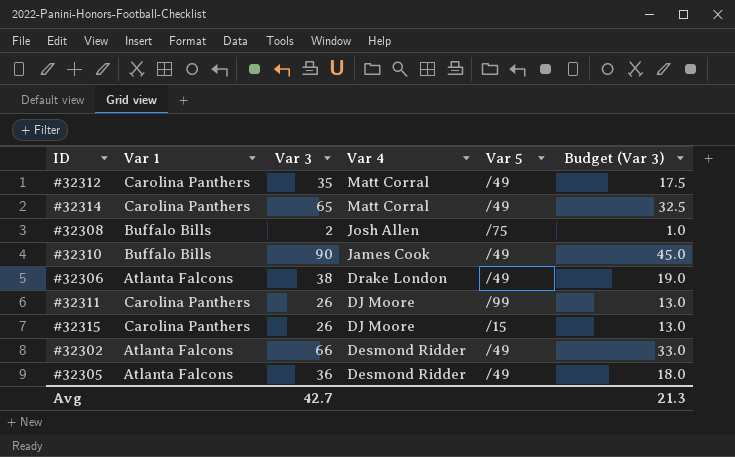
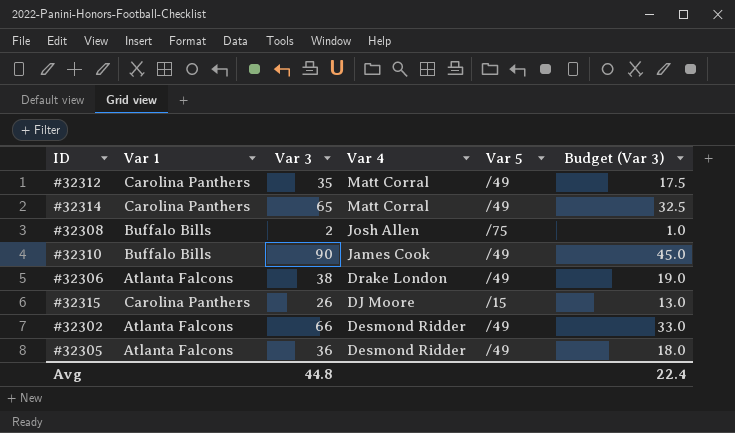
row #32311: Carolina Panthers | 26 | DJ Moore | /99 | 13.0 -> none
Avg | Var 3: 42.7 -> 44.8
Avg | Budget (Var 3): 21.3 -> 22.4

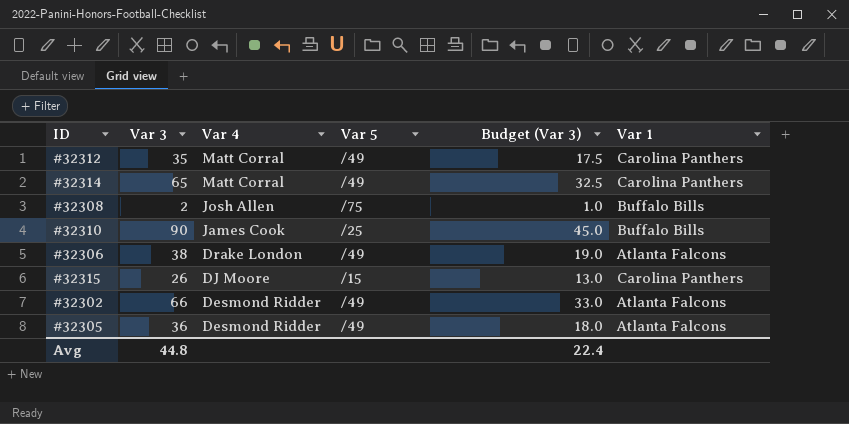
column Var 1 | position: 2 -> 6
#32310 | Var 5: /49 -> /25

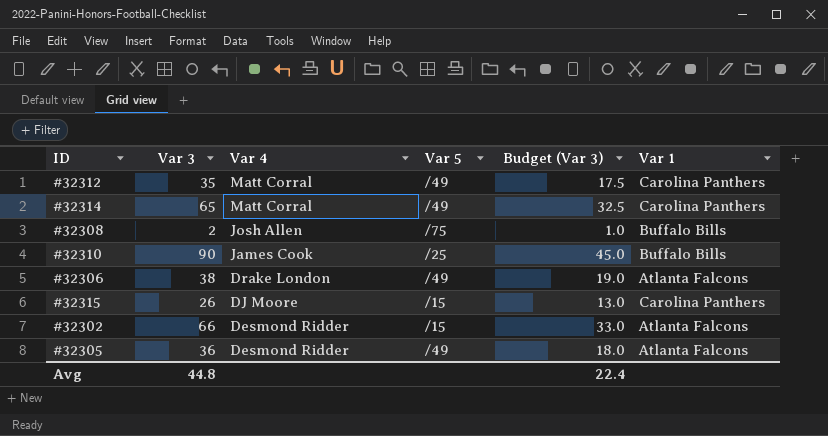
#32302 | Var 5: /49 -> /15

